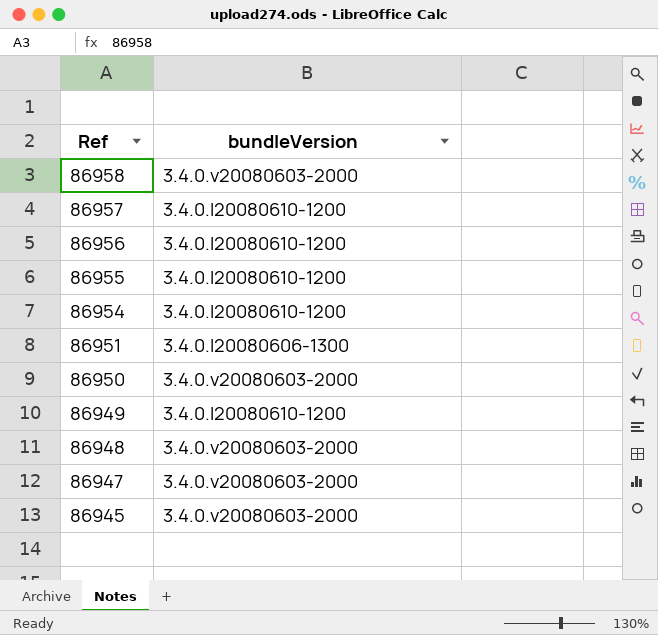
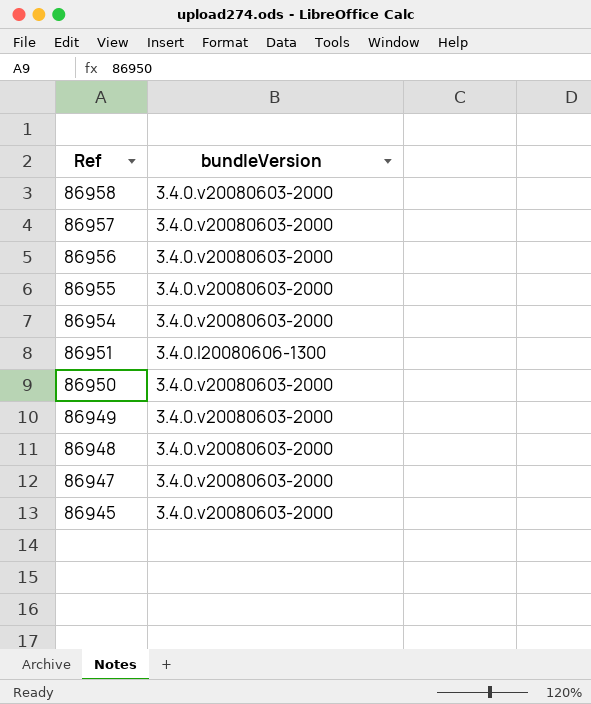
86957 | bundleVersion: 3.4.0.I20080610-1200 -> 3.4.0.v20080603-2000
86956 | bundleVersion: 3.4.0.I20080610-1200 -> 3.4.0.v20080603-2000
86955 | bundleVersion: 3.4.0.I20080610-1200 -> 3.4.0.v20080603-2000
86954 | bundleVersion: 3.4.0.I20080610-1200 -> 3.4.0.v20080603-2000
86949 | bundleVersion: 3.4.0.I20080610-1200 -> 3.4.0.v20080603-2000

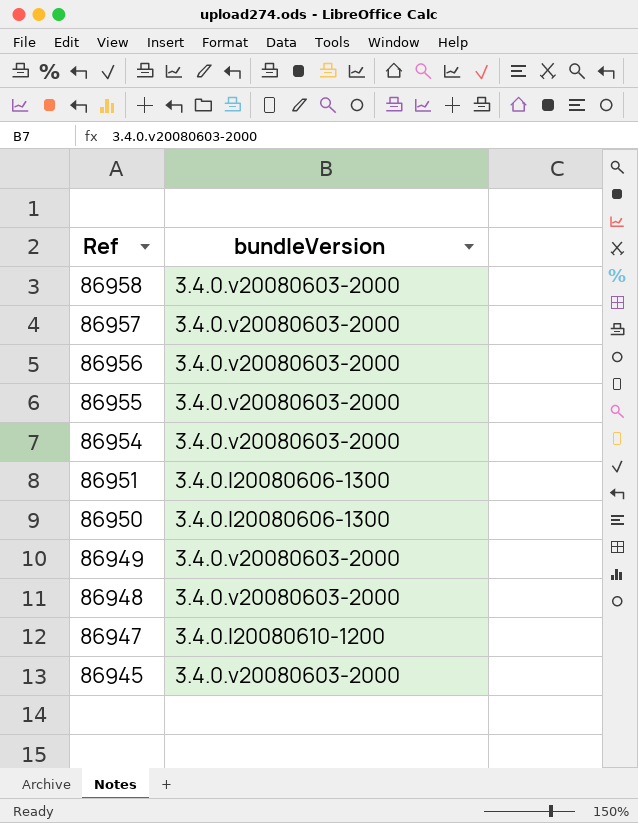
86950 | bundleVersion: 3.4.0.v20080603-2000 -> 3.4.0.I20080606-1300
86947 | bundleVersion: 3.4.0.v20080603-2000 -> 3.4.0.I20080610-1200

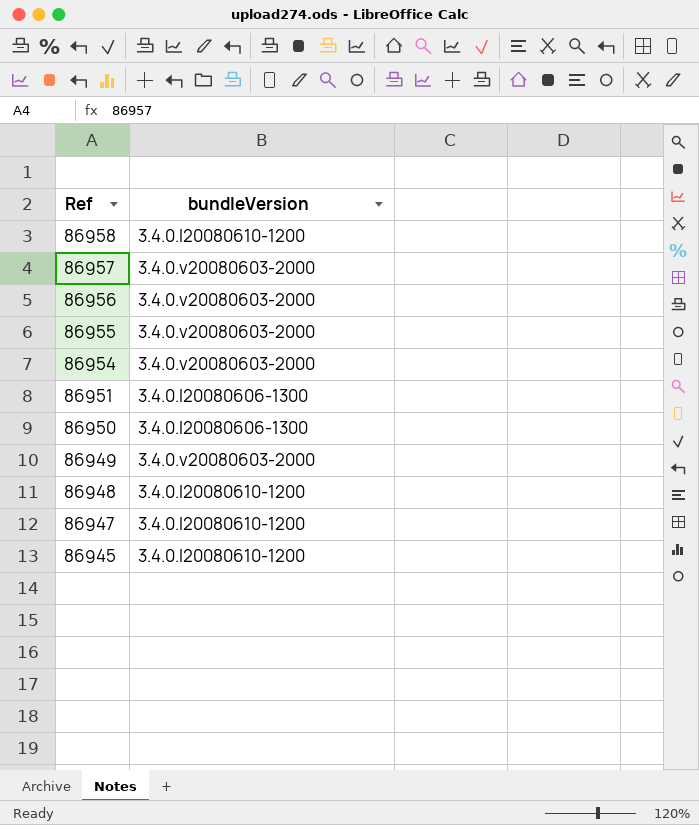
86958 | bundleVersion: 3.4.0.v20080603-2000 -> 3.4.0.I20080610-1200
86948 | bundleVersion: 3.4.0.v20080603-2000 -> 3.4.0.I20080610-1200
86945 | bundleVersion: 3.4.0.v20080603-2000 -> 3.4.0.I20080610-1200

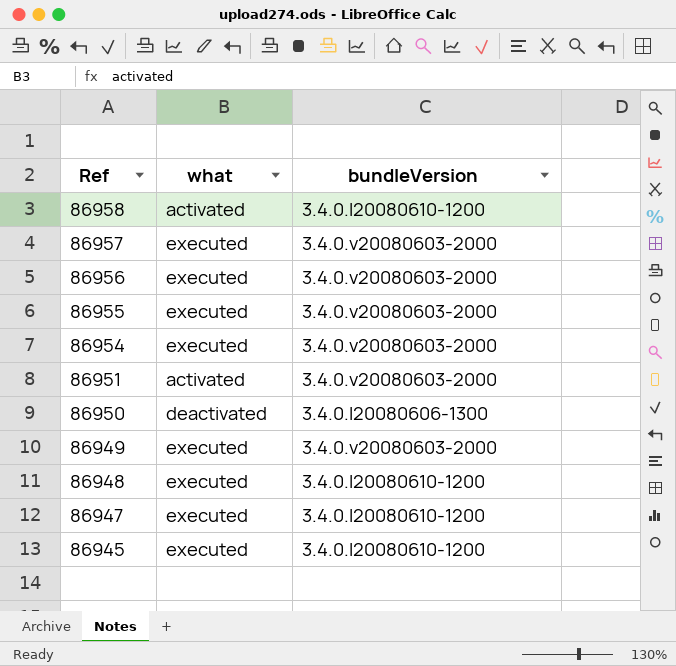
column what | position: none -> 2
86951 | bundleVersion: 3.4.0.I20080606-1300 -> 3.4.0.v20080603-2000

